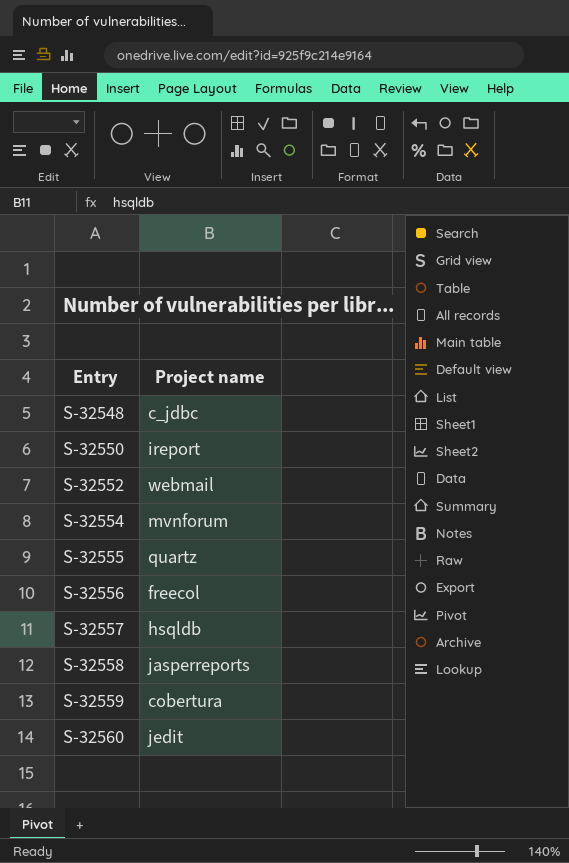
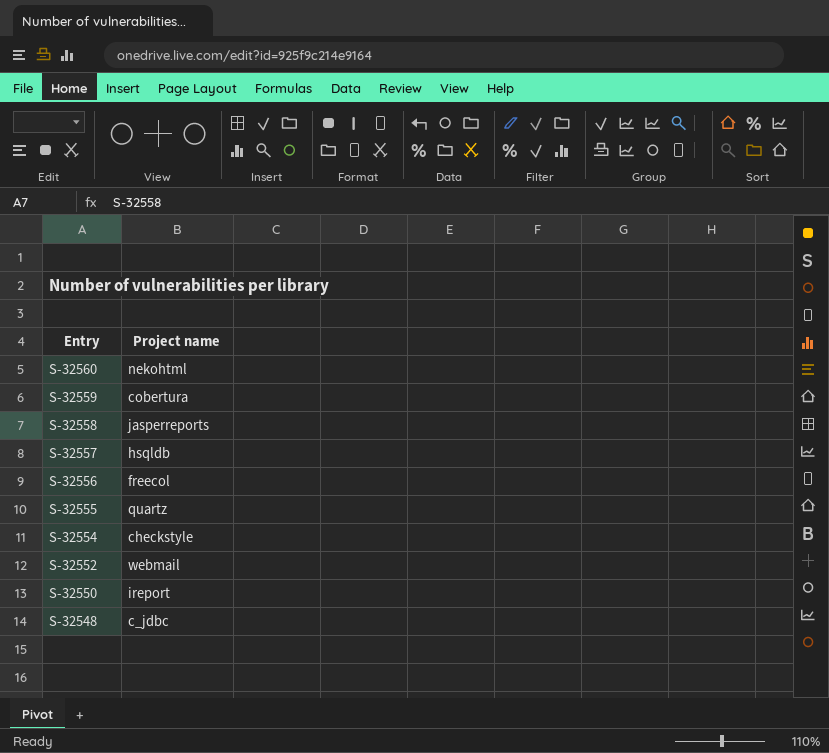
row order: Entry ascending -> Entry descending
S-32560 | Project name: jedit -> nekohtml
S-32554 | Project name: mvnforum -> checkstyle

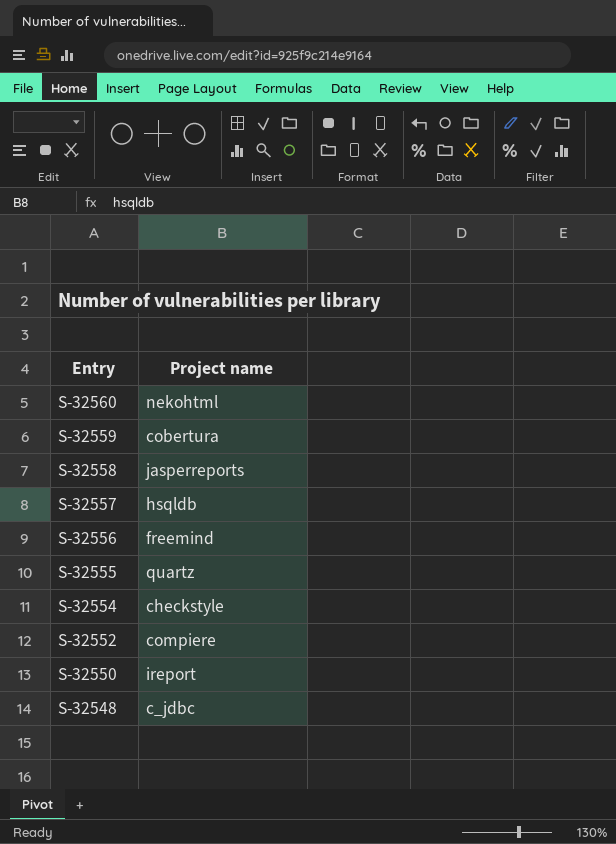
S-32556 | Project name: freecol -> freemind
S-32552 | Project name: webmail -> compiere

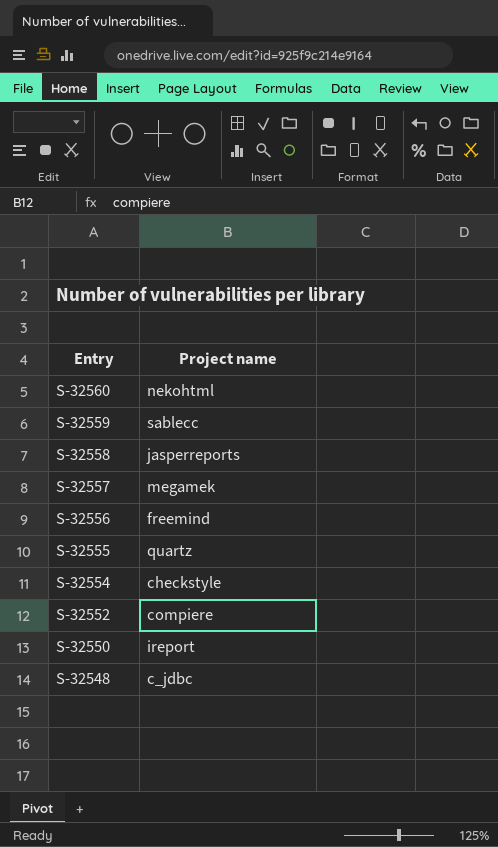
S-32559 | Project name: cobertura -> sablecc
S-32557 | Project name: hsqldb -> megamek

